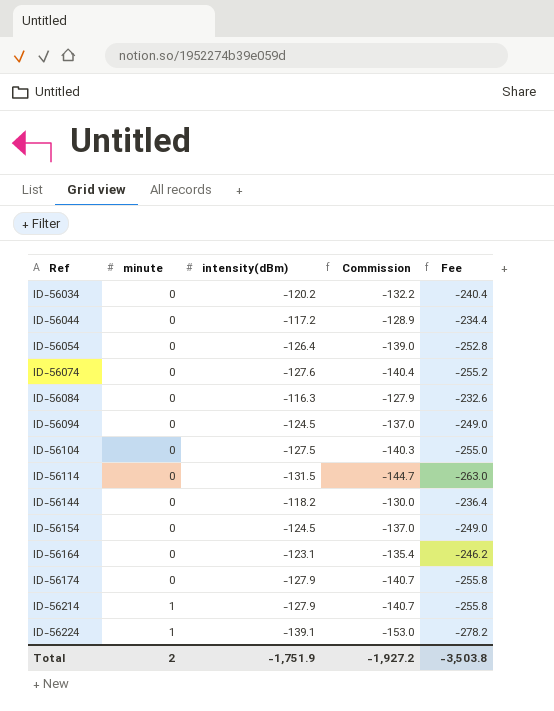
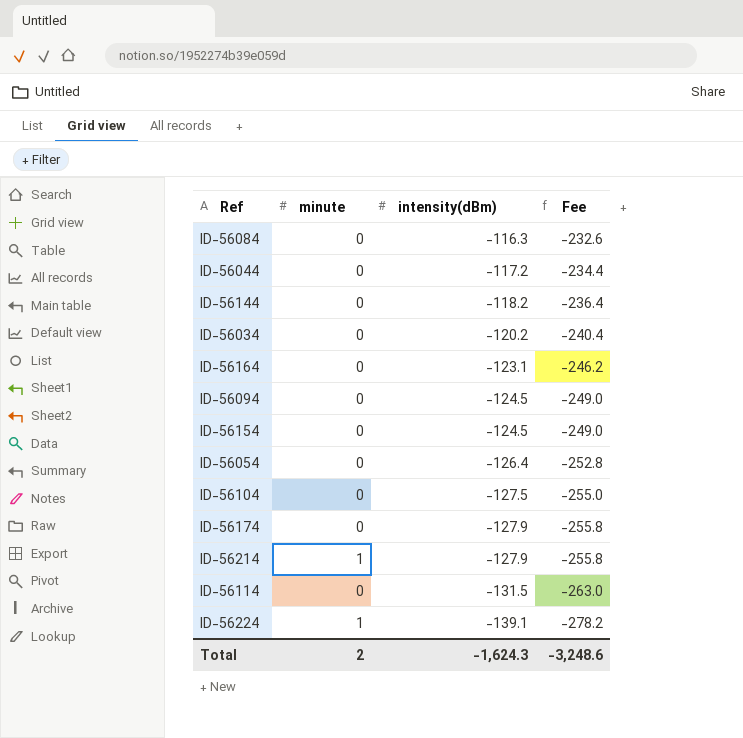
row order: Ref ascending -> intensity(dBm) descending
column Commission | formula: [intensity(dBm)] * 1.1 -> none
row ID-56074: 0 | -127.6 | -140.4 | -255.2 -> none
Total | intensity(dBm): -1,751.9 -> -1,624.3
Total | Fee: -3,503.8 -> -3,248.6

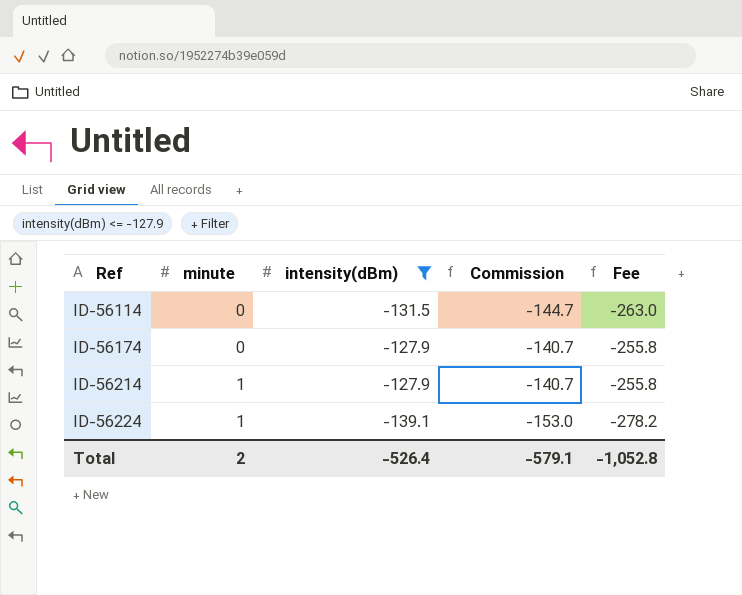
filter: none -> intensity(dBm) <= -127.9
row order: intensity(dBm) descending -> Ref ascending
column Commission | formula: none -> [intensity(dBm)] * 1.1
Total | intensity(dBm): -1,624.3 -> -526.4
Total | Fee: -3,248.6 -> -1,052.8

